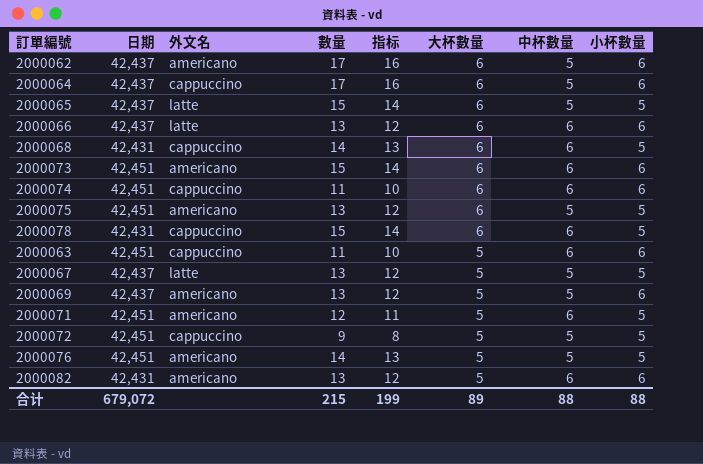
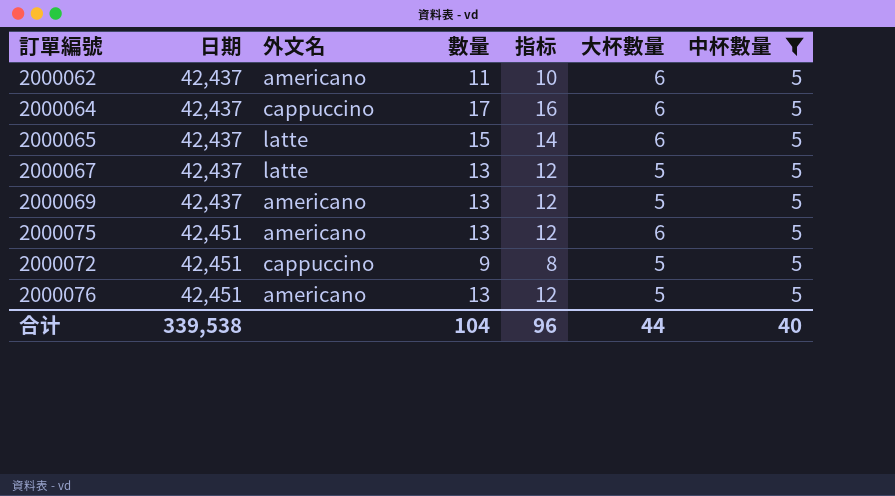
filter: none -> 中杯數量 = 5
row order: 大杯數量 descending -> 日期 ascending
column 小杯數量 | position: 8 -> none
2000062 | 數量: 17 -> 11
2000062 | 指标: 16 -> 10
2000076 | 數量: 14 -> 13
2000076 | 指标: 13 -> 12
合计 | 日期: 679,072 -> 339,538
合计 | 數量: 215 -> 104
合计 | 指标: 199 -> 96
合计 | 大杯數量: 89 -> 44
合计 | 中杯數量: 88 -> 40

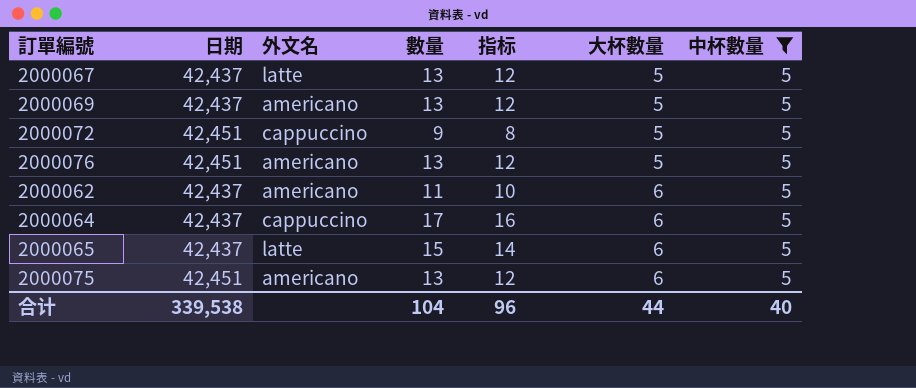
row order: 日期 ascending -> 大杯數量 ascending

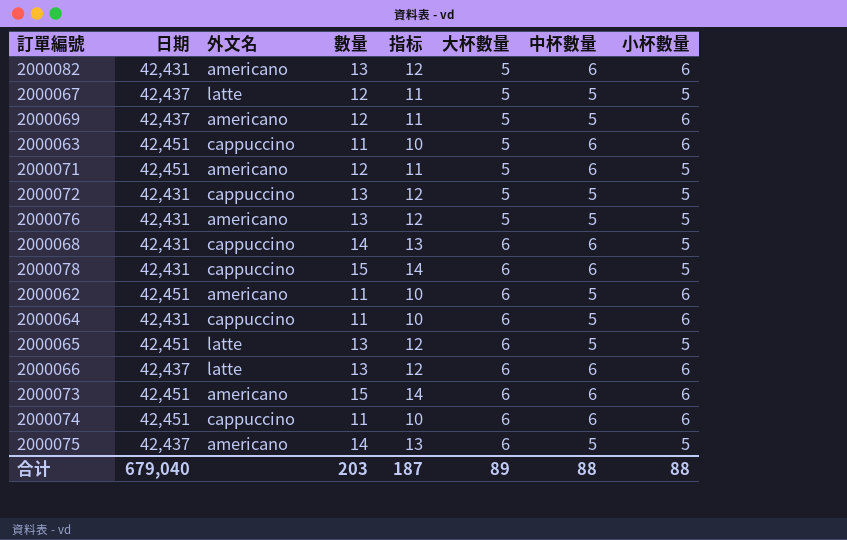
filter: 中杯數量 = 5 -> none
column 小杯數量 | position: none -> 8
2000067 | 數量: 13 -> 12
2000067 | 指标: 12 -> 11
2000069 | 數量: 13 -> 12
2000069 | 指标: 12 -> 11
2000072 | 日期: 42,451 -> 42,431
2000072 | 數量: 9 -> 13
2000072 | 指标: 8 -> 12
2000076 | 日期: 42,451 -> 42,431
2000062 | 日期: 42,437 -> 42,451
2000064 | 日期: 42,437 -> 42,431
2000064 | 數量: 17 -> 11
2000064 | 指标: 16 -> 10
2000065 | 日期: 42,437 -> 42,451
2000065 | 數量: 15 -> 13
2000065 | 指标: 14 -> 12
2000075 | 日期: 42,451 -> 42,437
2000075 | 數量: 13 -> 14
2000075 | 指标: 12 -> 13
合计 | 日期: 339,538 -> 679,040
合计 | 數量: 104 -> 203
合计 | 指标: 96 -> 187
合计 | 大杯數量: 44 -> 89
合计 | 中杯數量: 40 -> 88

